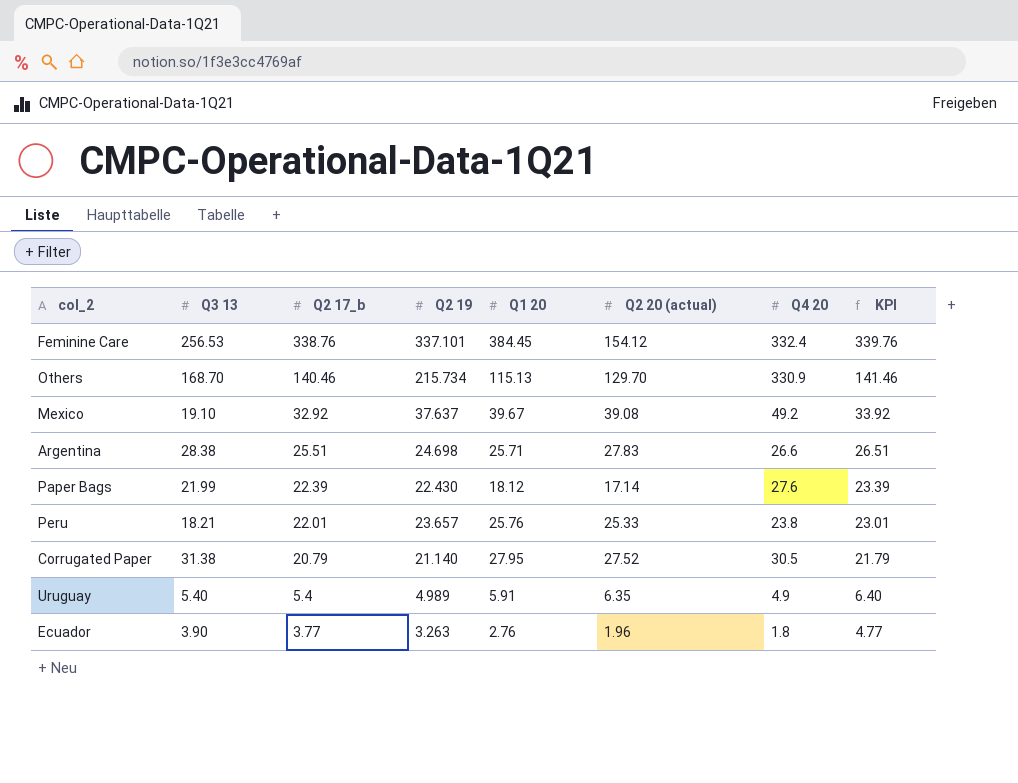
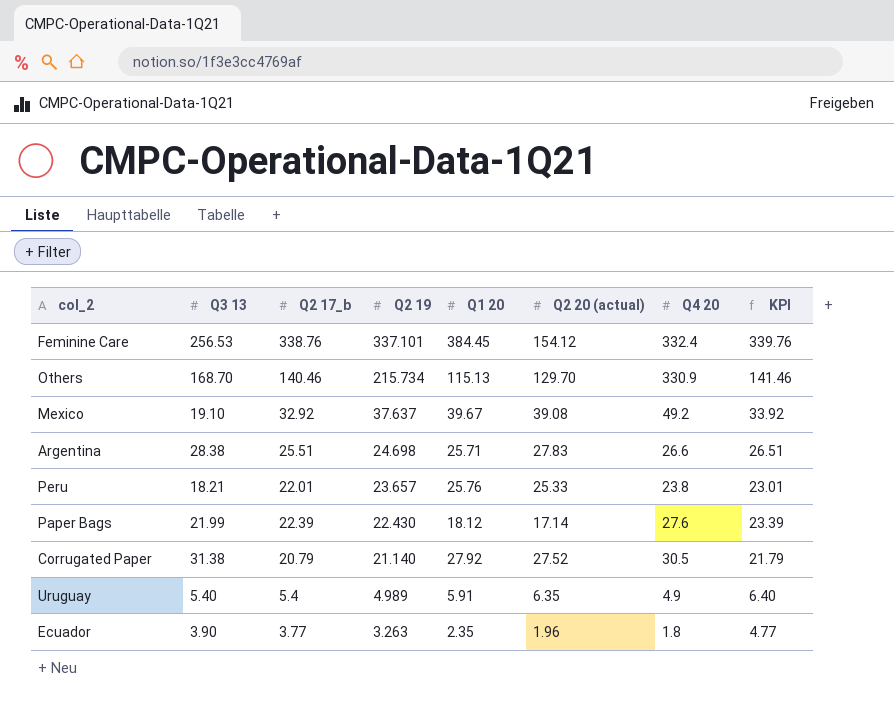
row order: Q2 17_b descending -> Q2 19 descending
Corrugated Paper | Q1 20: 27.95 -> 27.92
Ecuador | Q1 20: 2.76 -> 2.35

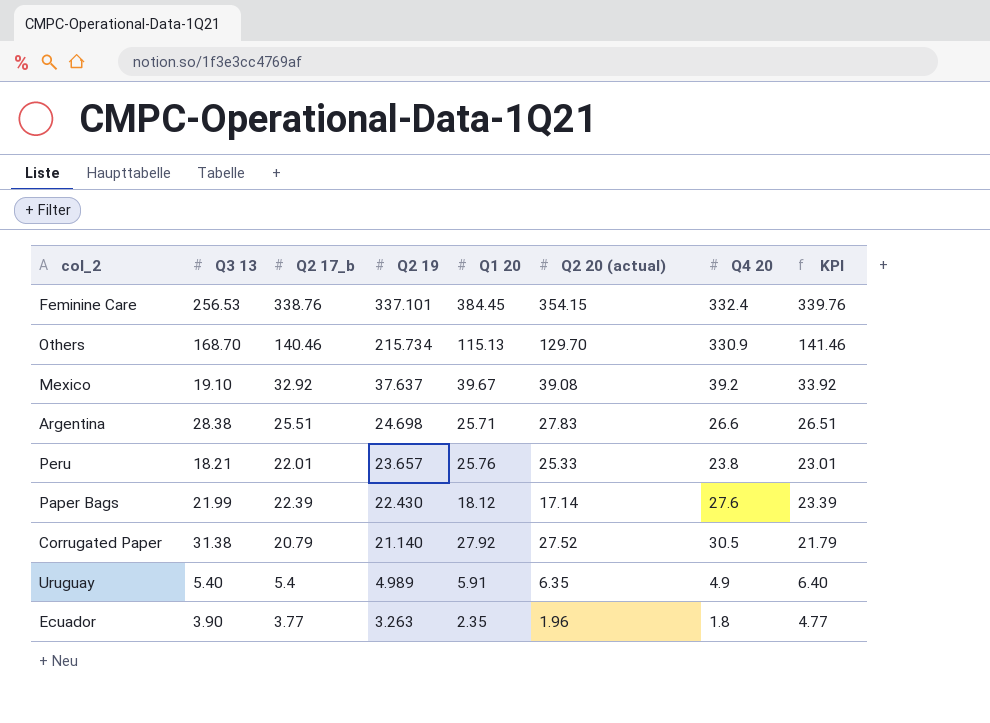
Feminine Care | Q2 20 (actual): 154.12 -> 354.15
Mexico | Q4 20: 49.2 -> 39.2

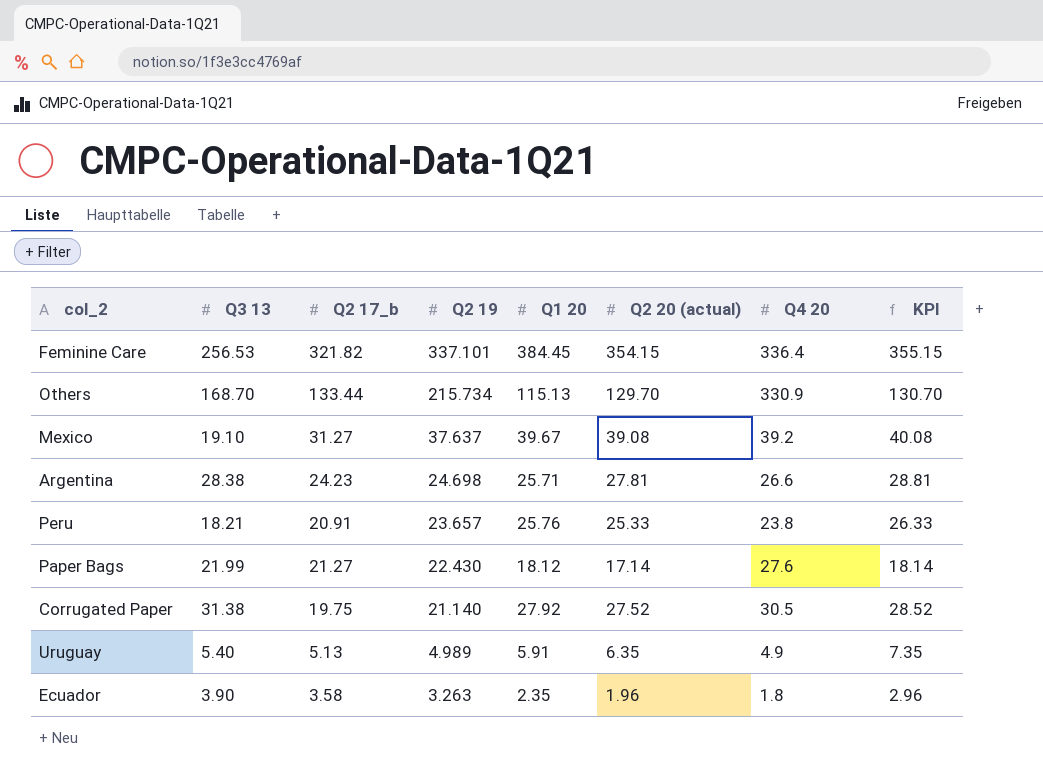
column KPI | formula: [Q2 17_b] + 1 -> [Q2 20 (actual)] + 1
Feminine Care | Q2 17_b: 338.76 -> 321.82
Feminine Care | Q4 20: 332.4 -> 336.4
Others | Q2 17_b: 140.46 -> 133.44
Mexico | Q2 17_b: 32.92 -> 31.27
Argentina | Q2 17_b: 25.51 -> 24.23
Argentina | Q2 20 (actual): 27.83 -> 27.81
Peru | Q2 17_b: 22.01 -> 20.91
Paper Bags | Q2 17_b: 22.39 -> 21.27
Corrugated Paper | Q2 17_b: 20.79 -> 19.75
Uruguay | Q2 17_b: 5.4 -> 5.13
Ecuador | Q2 17_b: 3.77 -> 3.58

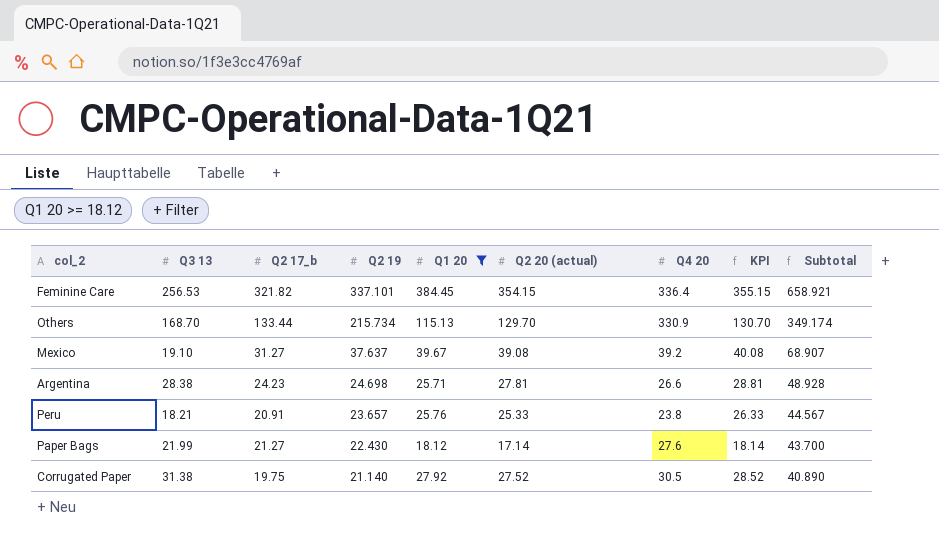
filter: none -> Q1 20 >= 18.12
column Subtotal | formula: none -> [Q2 17_b] + [Q2 19]

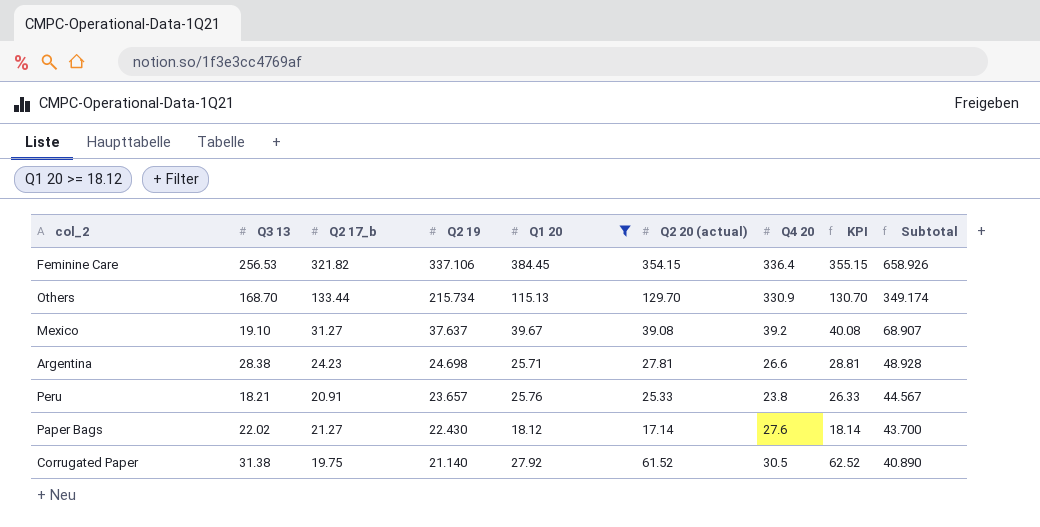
Feminine Care | Q2 19: 337.101 -> 337.106
Feminine Care | Subtotal: 658.921 -> 658.926
Paper Bags | Q3 13: 21.99 -> 22.02
Corrugated Paper | Q2 20 (actual): 27.52 -> 61.52
Corrugated Paper | KPI: 28.52 -> 62.52

